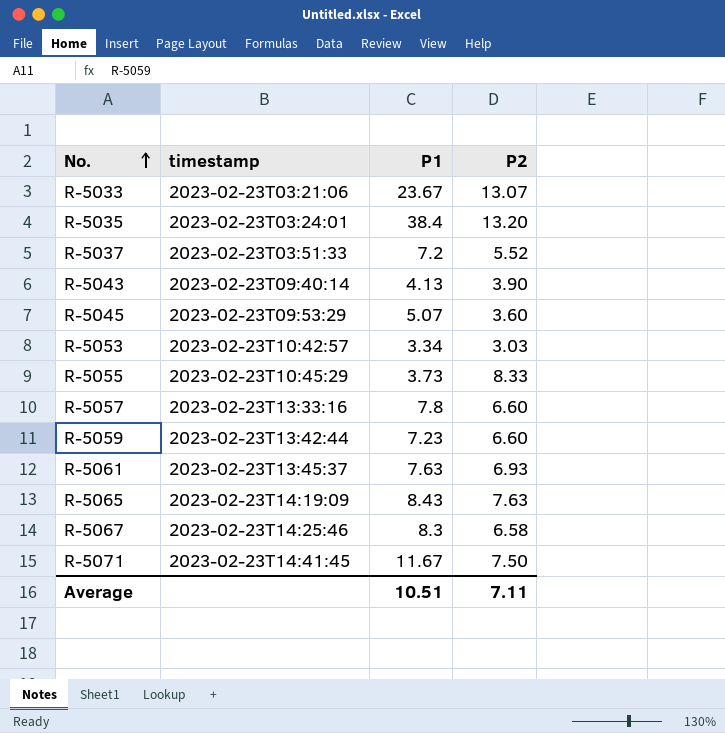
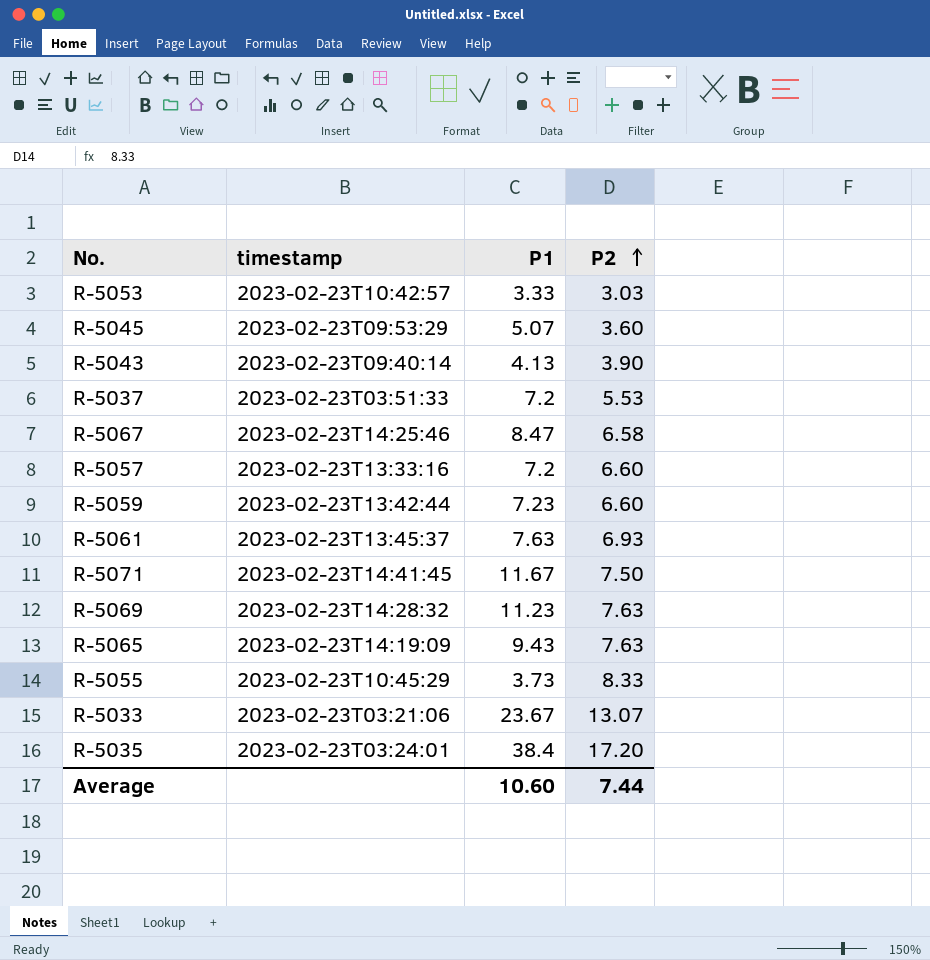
row order: No. ascending -> P2 ascending
R-5053 | P1: 3.34 -> 3.33
R-5037 | P2: 5.52 -> 5.53
R-5067 | P1: 8.3 -> 8.47
R-5057 | P1: 7.8 -> 7.2
row R-5069: none -> 2023-02-23T14:28:32 | 11.23 | 7.63
R-5065 | P1: 8.43 -> 9.43
R-5035 | P2: 13.20 -> 17.20
Average | P1: 10.51 -> 10.60
Average | P2: 7.11 -> 7.44

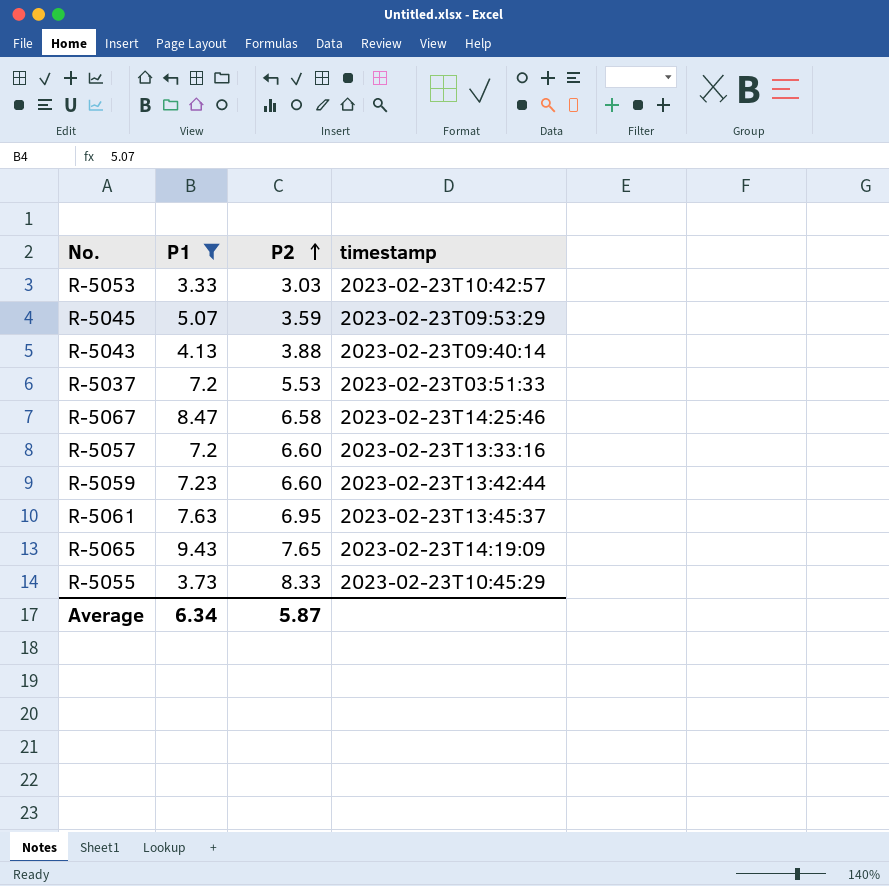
filter: none -> P1 <= 9.43
column timestamp | position: 2 -> 4
R-5045 | P2: 3.60 -> 3.59
R-5043 | P2: 3.90 -> 3.88
R-5061 | P2: 6.93 -> 6.95
R-5065 | P2: 7.63 -> 7.65
Average | P1: 10.60 -> 6.34
Average | P2: 7.44 -> 5.87

